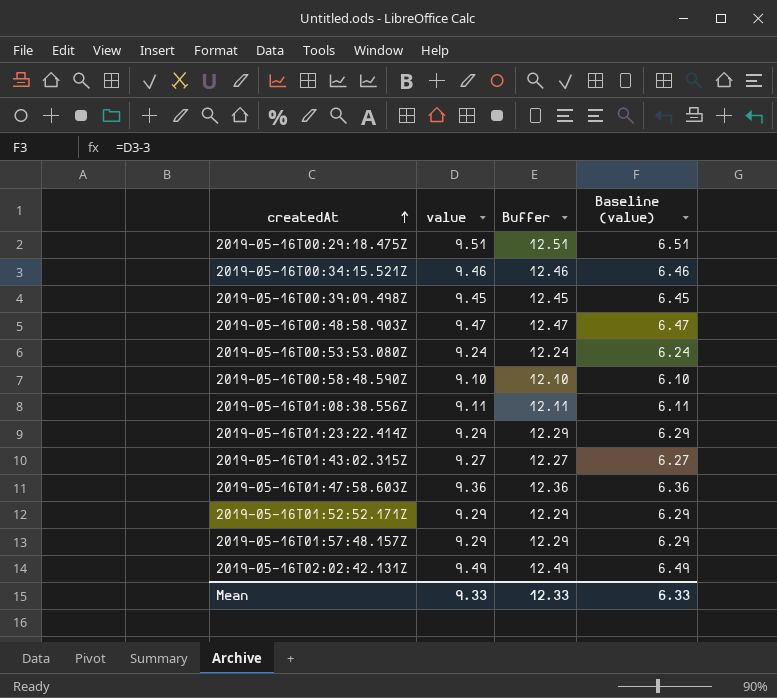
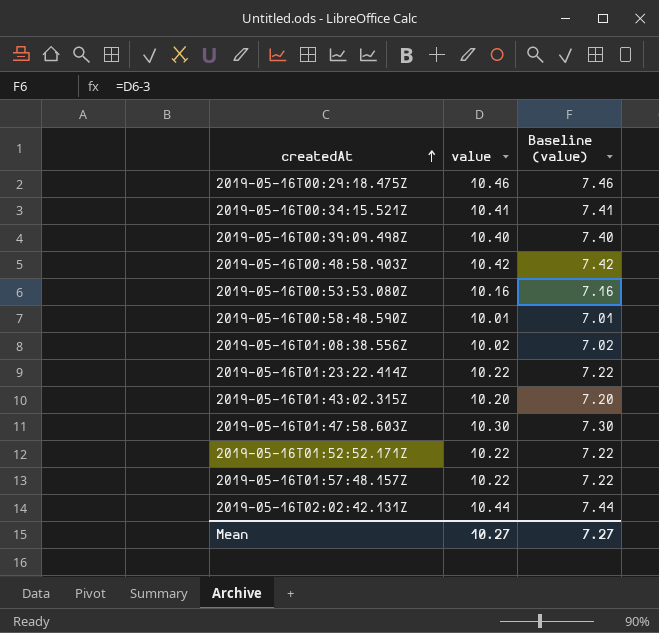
column Buffer | formula: [value] + 3 -> none
2019-05-16T00:29:18.475Z | value: 9.51 -> 10.46
2019-05-16T00:29:18.475Z | Baseline (value): 6.51 -> 7.46
2019-05-16T00:34:15.521Z | value: 9.46 -> 10.41
2019-05-16T00:34:15.521Z | Baseline (value): 6.46 -> 7.41
2019-05-16T00:39:09.498Z | value: 9.45 -> 10.40
2019-05-16T00:39:09.498Z | Baseline (value): 6.45 -> 7.40
2019-05-16T00:48:58.903Z | value: 9.47 -> 10.42
2019-05-16T00:48:58.903Z | Baseline (value): 6.47 -> 7.42
2019-05-16T00:53:53.080Z | value: 9.24 -> 10.16
2019-05-16T00:53:53.080Z | Baseline (value): 6.24 -> 7.16
2019-05-16T00:58:48.590Z | value: 9.10 -> 10.01
2019-05-16T00:58:48.590Z | Baseline (value): 6.10 -> 7.01
2019-05-16T01:08:38.556Z | value: 9.11 -> 10.02
2019-05-16T01:08:38.556Z | Baseline (value): 6.11 -> 7.02
2019-05-16T01:23:22.414Z | value: 9.29 -> 10.22
2019-05-16T01:23:22.414Z | Baseline (value): 6.29 -> 7.22
2019-05-16T01:43:02.315Z | value: 9.27 -> 10.20
2019-05-16T01:43:02.315Z | Baseline (value): 6.27 -> 7.20
2019-05-16T01:47:58.603Z | value: 9.36 -> 10.30
2019-05-16T01:47:58.603Z | Baseline (value): 6.36 -> 7.30
2019-05-16T01:52:52.171Z | value: 9.29 -> 10.22
2019-05-16T01:52:52.171Z | Baseline (value): 6.29 -> 7.22
2019-05-16T01:57:48.157Z | value: 9.29 -> 10.22
2019-05-16T01:57:48.157Z | Baseline (value): 6.29 -> 7.22
2019-05-16T02:02:42.131Z | value: 9.49 -> 10.44
2019-05-16T02:02:42.131Z | Baseline (value): 6.49 -> 7.44
Mean | value: 9.33 -> 10.27
Mean | Baseline (value): 6.33 -> 7.27

